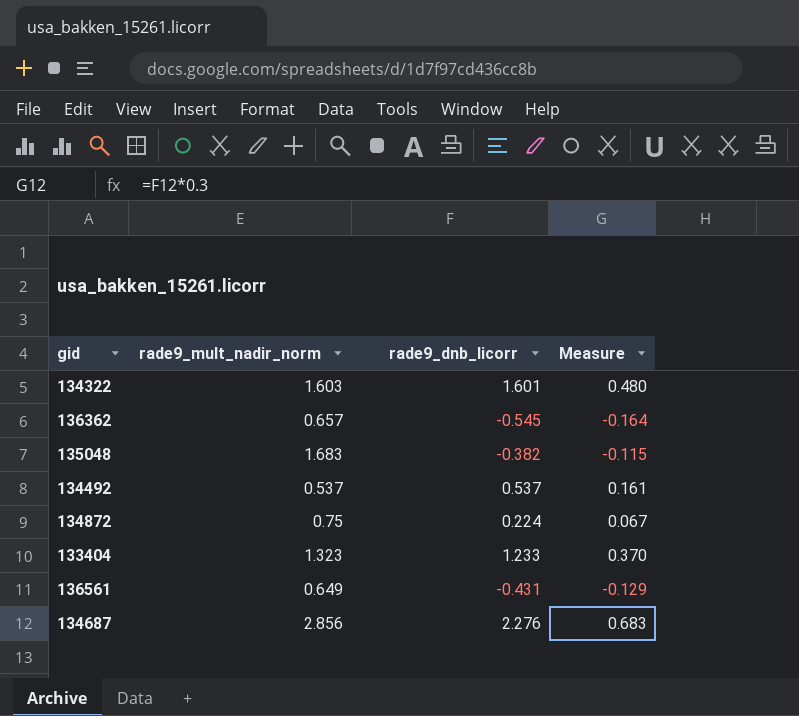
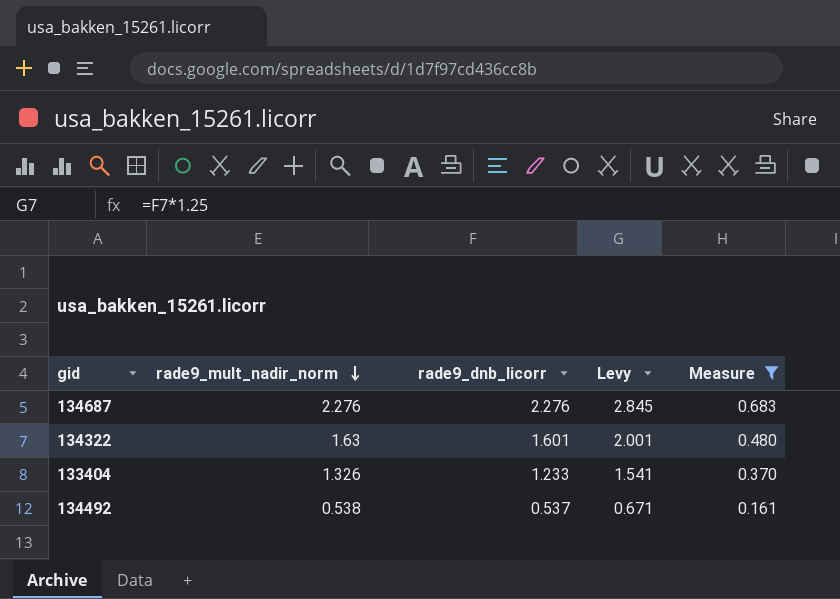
filter: none -> Measure >= 0.161
row order: none -> rade9_mult_nadir_norm descending
column Levy | formula: none -> [rade9_dnb_licorr] * 1.25
134687 | rade9_mult_nadir_norm: 2.856 -> 2.276
134322 | rade9_mult_nadir_norm: 1.603 -> 1.63
133404 | rade9_mult_nadir_norm: 1.323 -> 1.326
134492 | rade9_mult_nadir_norm: 0.537 -> 0.538

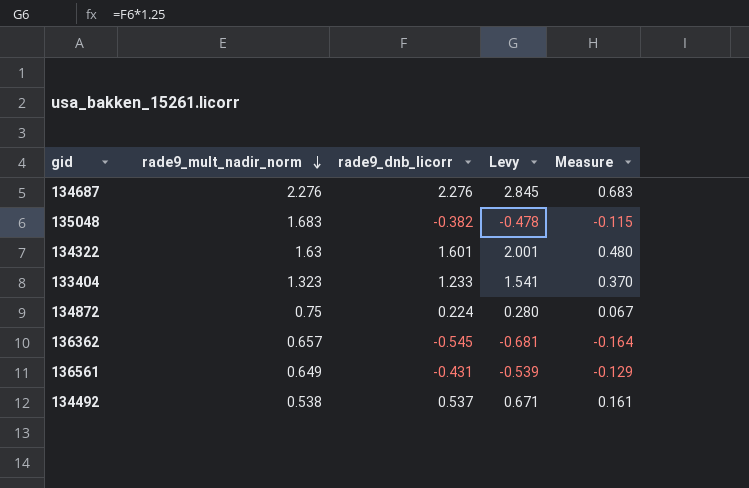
filter: Measure >= 0.161 -> none
133404 | rade9_mult_nadir_norm: 1.326 -> 1.323

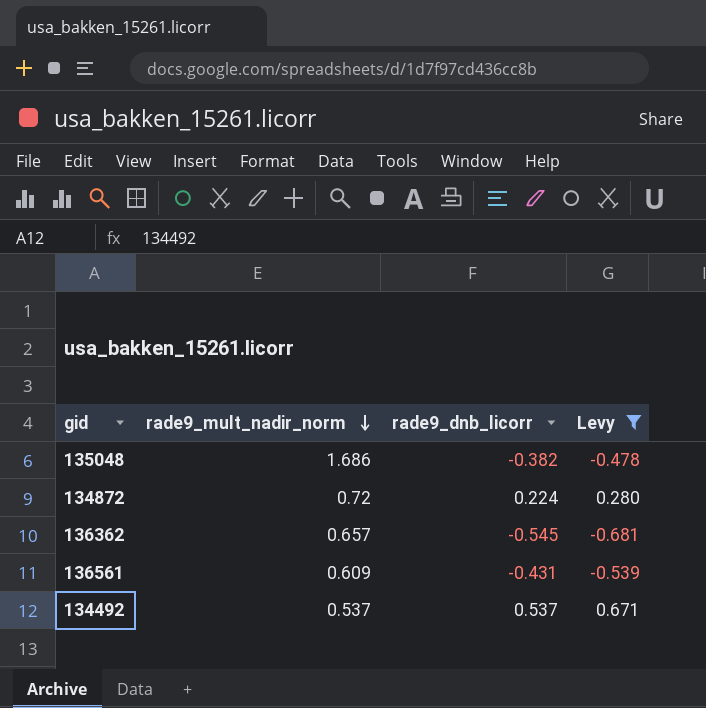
filter: none -> Levy <= 0.671
column Measure | formula: [rade9_dnb_licorr] * 0.3 -> none
135048 | rade9_mult_nadir_norm: 1.683 -> 1.686
134872 | rade9_mult_nadir_norm: 0.75 -> 0.72
136561 | rade9_mult_nadir_norm: 0.649 -> 0.609
134492 | rade9_mult_nadir_norm: 0.538 -> 0.537

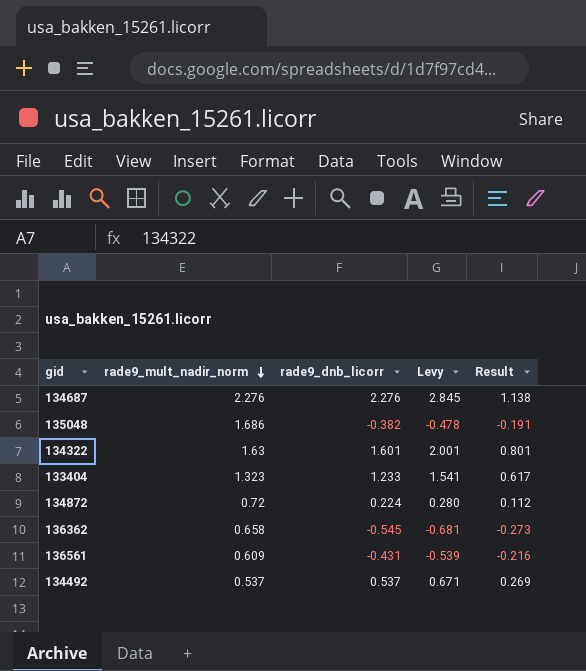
filter: Levy <= 0.671 -> none
column Result | formula: none -> [rade9_dnb_licorr] * 0.5
136362 | rade9_mult_nadir_norm: 0.657 -> 0.658

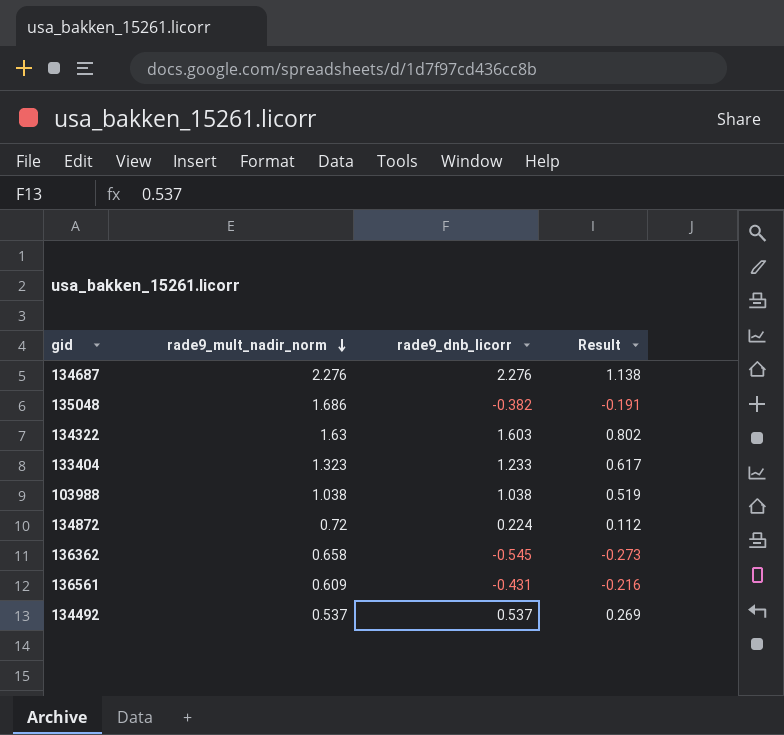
column Levy | formula: [rade9_dnb_licorr] * 1.25 -> none
134322 | rade9_dnb_licorr: 1.601 -> 1.603
134322 | Result: 0.801 -> 0.802
row 103988: none -> 1.038 | 1.038 | 0.519

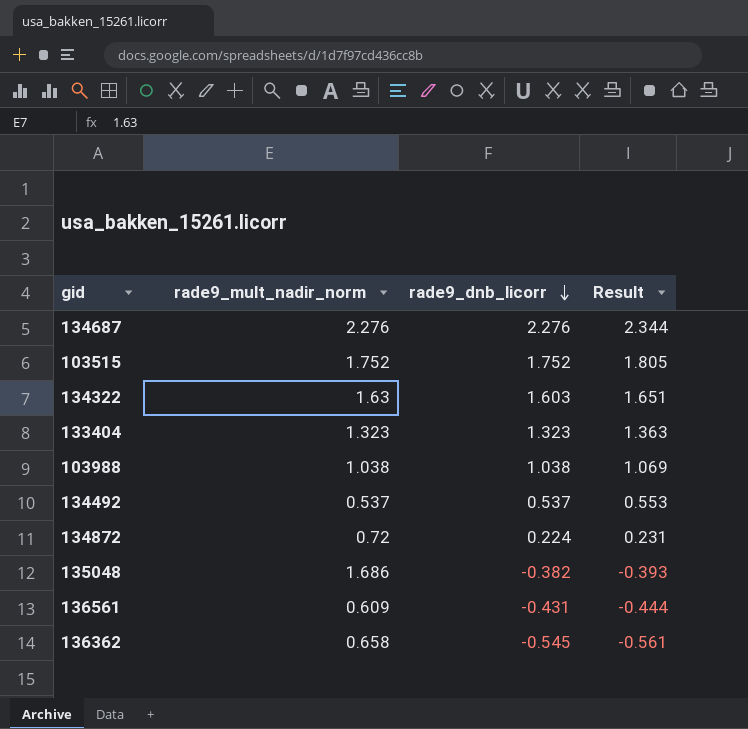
row order: rade9_mult_nadir_norm descending -> rade9_dnb_licorr descending
column Result | formula: [rade9_dnb_licorr] * 0.5 -> [rade9_dnb_licorr] * 1.03
row 103515: none -> 1.752 | 1.752 | 1.805
133404 | rade9_dnb_licorr: 1.233 -> 1.323

